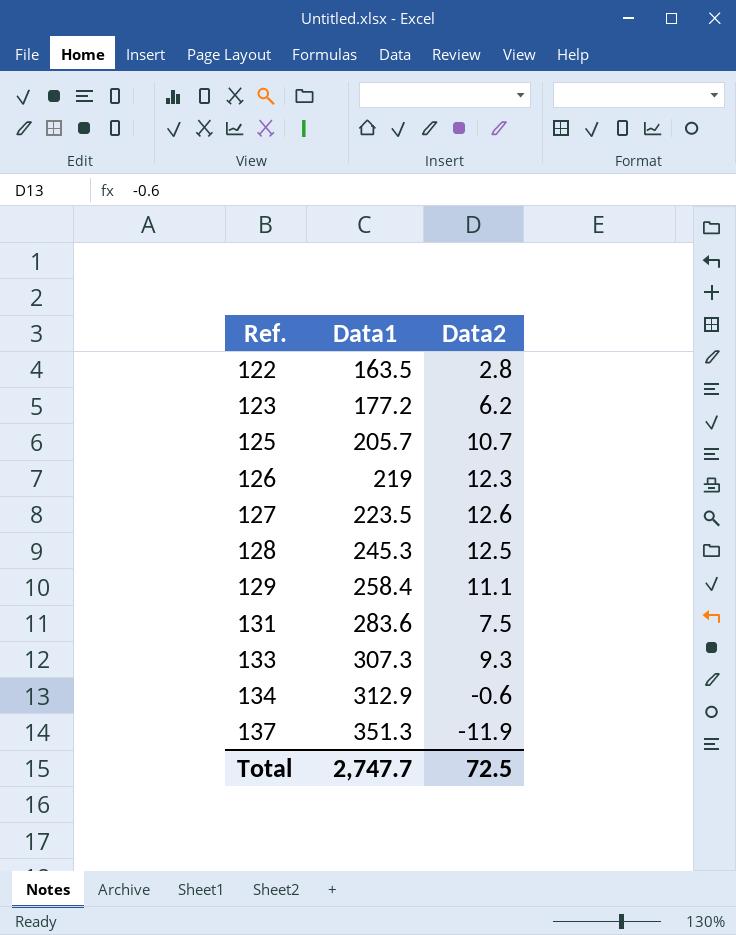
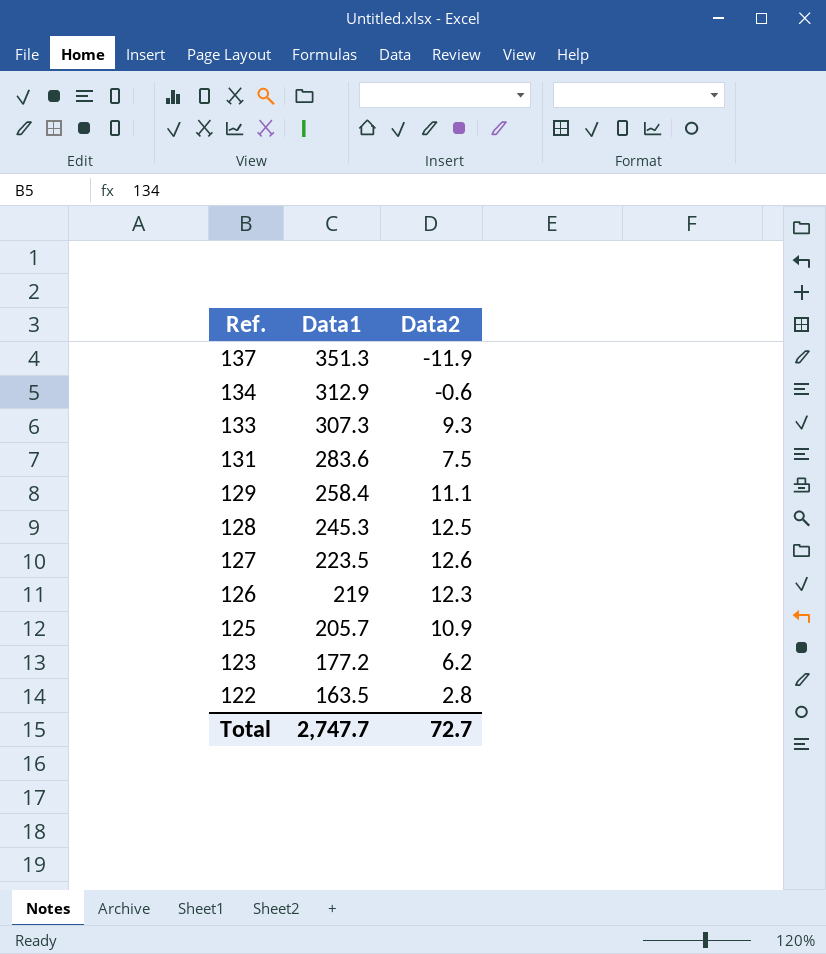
row order: Ref. ascending -> Ref. descending
125 | Data2: 10.7 -> 10.9
Total | Data2: 72.5 -> 72.7

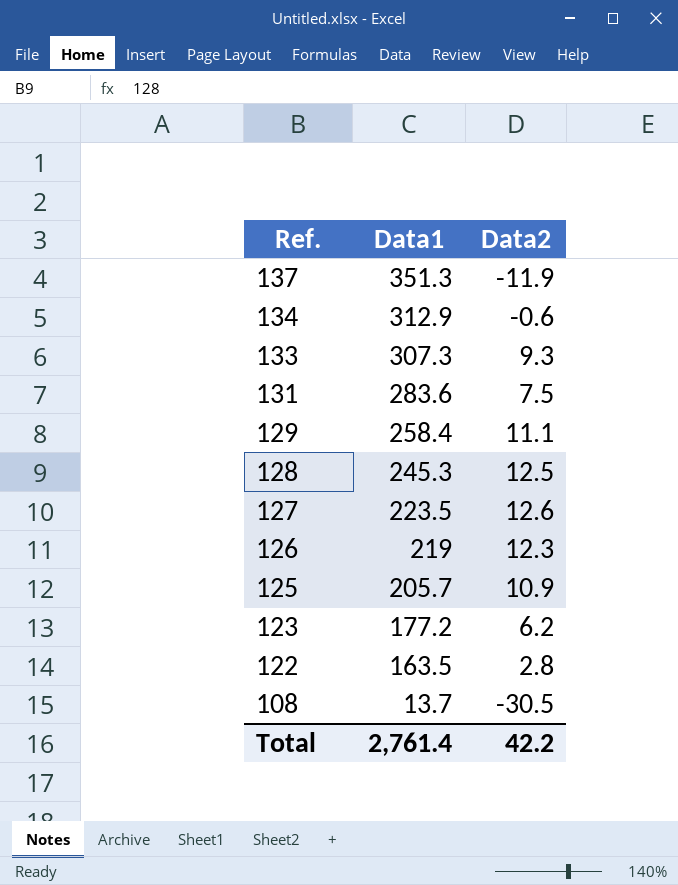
row 108: none -> 13.7 | -30.5
Total | Data1: 2,747.7 -> 2,761.4
Total | Data2: 72.7 -> 42.2

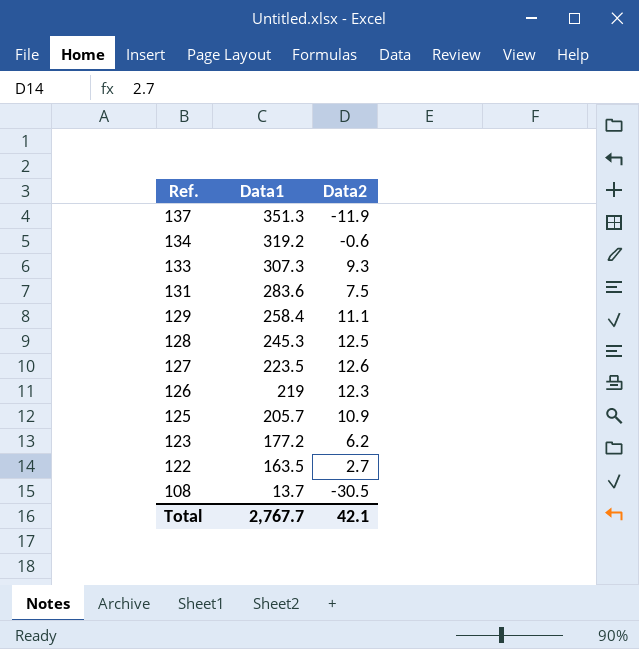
134 | Data1: 312.9 -> 319.2
122 | Data2: 2.8 -> 2.7
Total | Data1: 2,761.4 -> 2,767.7
Total | Data2: 42.2 -> 42.1

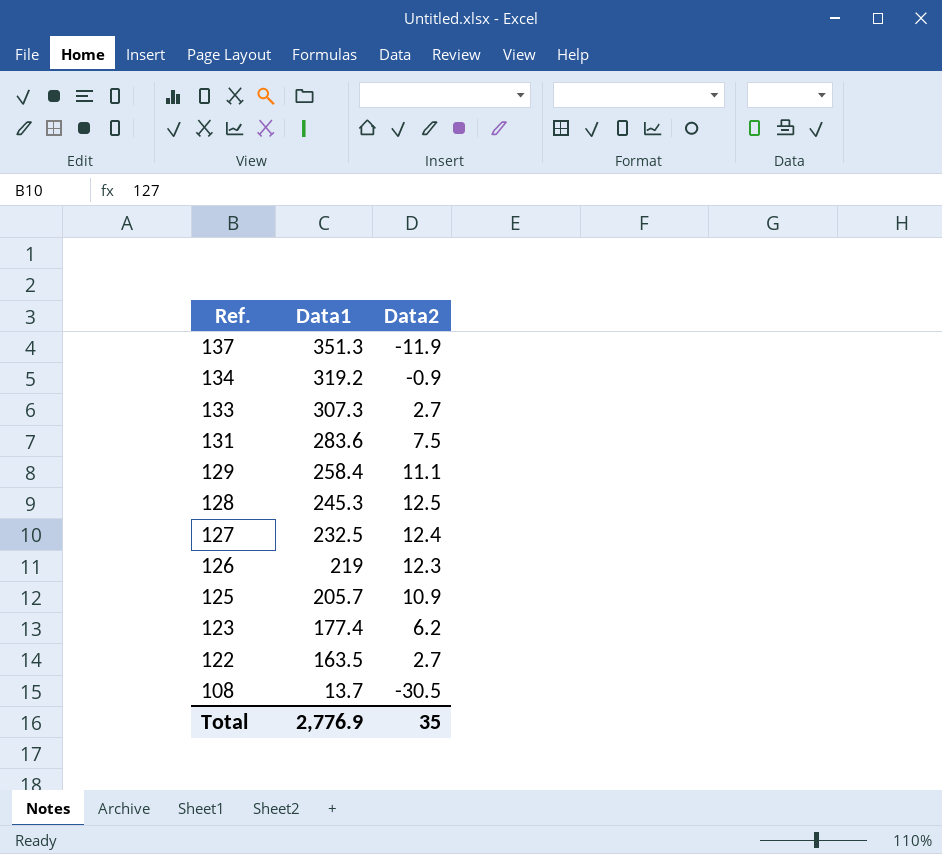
134 | Data2: -0.6 -> -0.9
133 | Data2: 9.3 -> 2.7
127 | Data1: 223.5 -> 232.5
127 | Data2: 12.6 -> 12.4
123 | Data1: 177.2 -> 177.4
Total | Data1: 2,767.7 -> 2,776.9
Total | Data2: 42.1 -> 35

